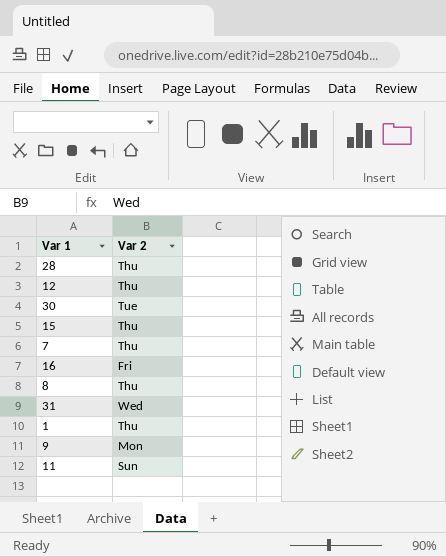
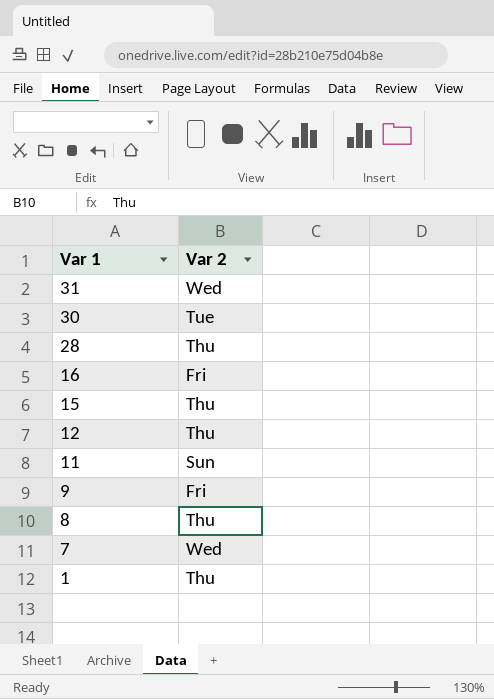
row order: none -> Var 1 descending
9 | Var 2: Mon -> Fri
7 | Var 2: Thu -> Wed

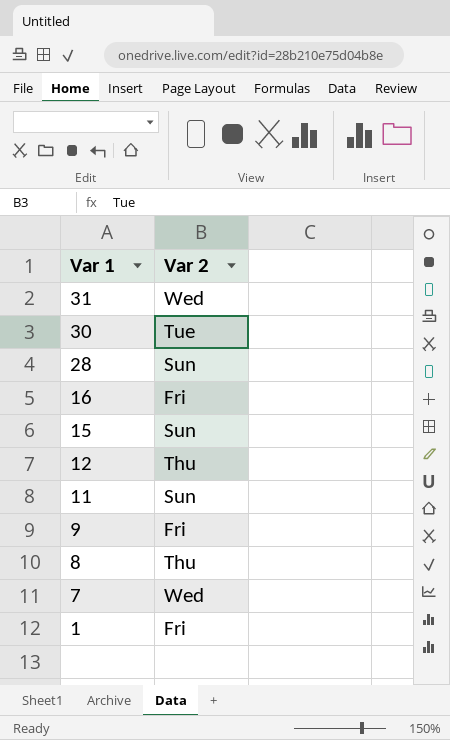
28 | Var 2: Thu -> Sun
15 | Var 2: Thu -> Sun
1 | Var 2: Thu -> Fri

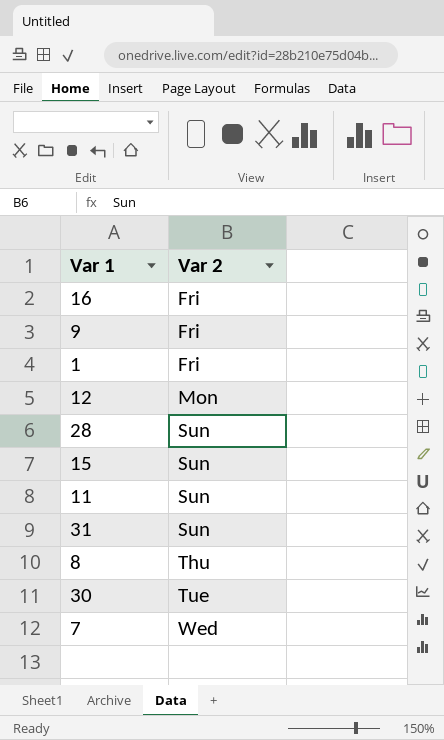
row order: Var 1 descending -> Var 2 ascending
12 | Var 2: Thu -> Mon
31 | Var 2: Wed -> Sun

